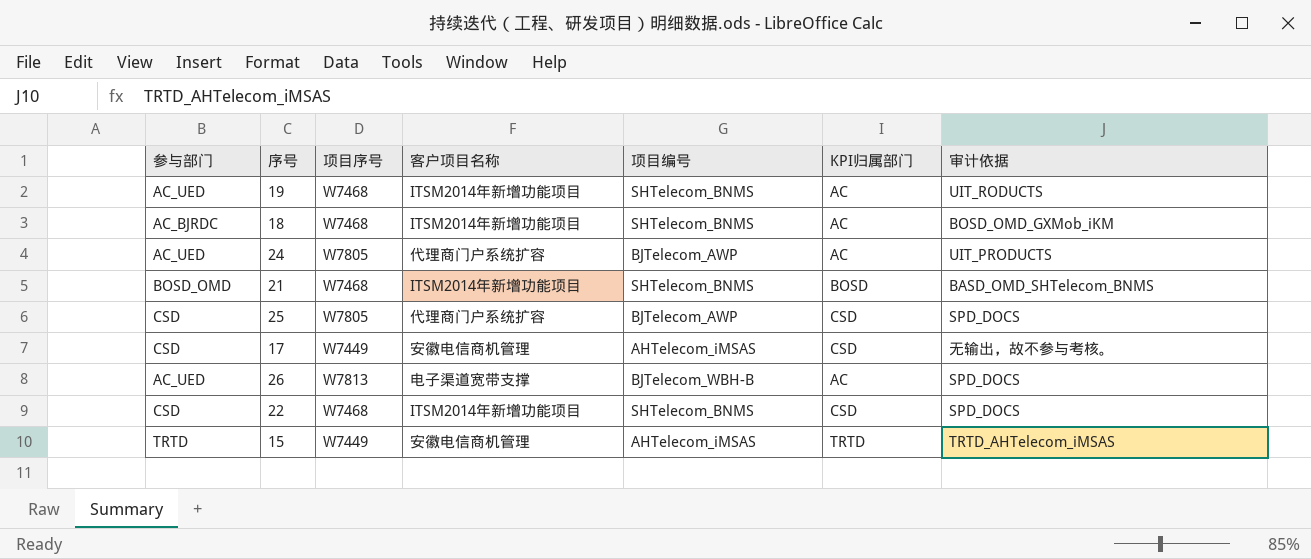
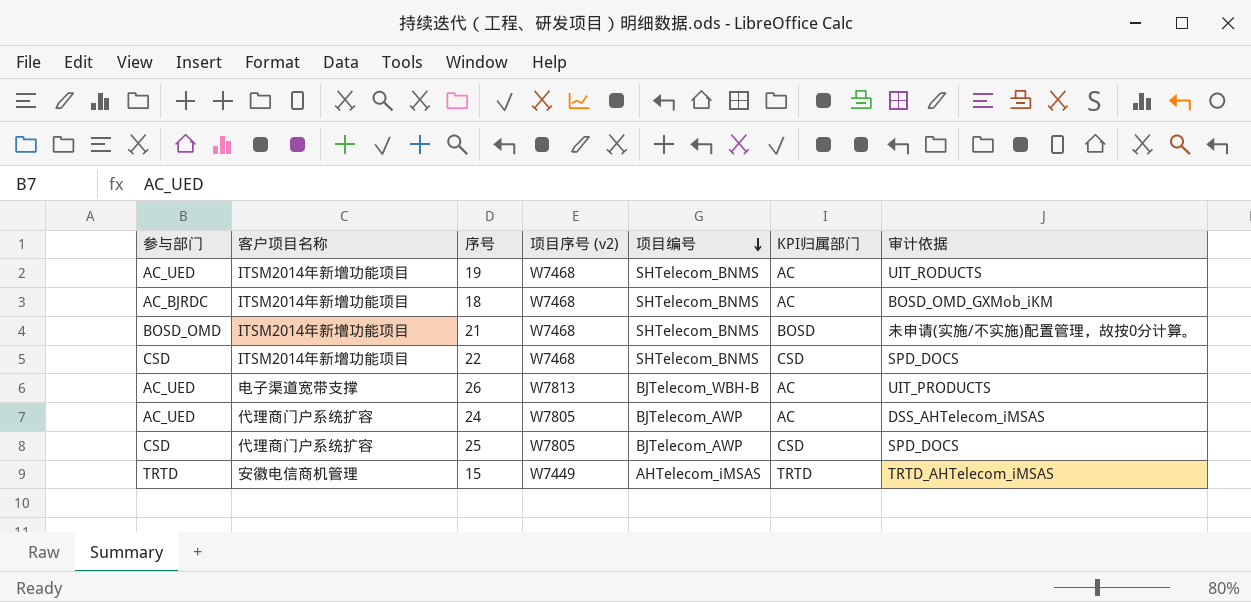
row order: none -> 项目编号 descending
column 客户项目名称 | position: 4 -> 2
column name: 项目序号 -> 项目序号 (v2)
row 17: CSD | W7449 | 安徽电信商机管理 | AHTelecom_iMSAS | CSD | 无输出，故不参与考核。 -> none
21 | 审计依据: BASD_OMD_SHTelecom_BNMS -> 未申请(实施/不实施)配置管理，故按0分计算。
26 | 审计依据: SPD_DOCS -> UIT_PRODUCTS
24 | 审计依据: UIT_PRODUCTS -> DSS_AHTelecom_iMSAS

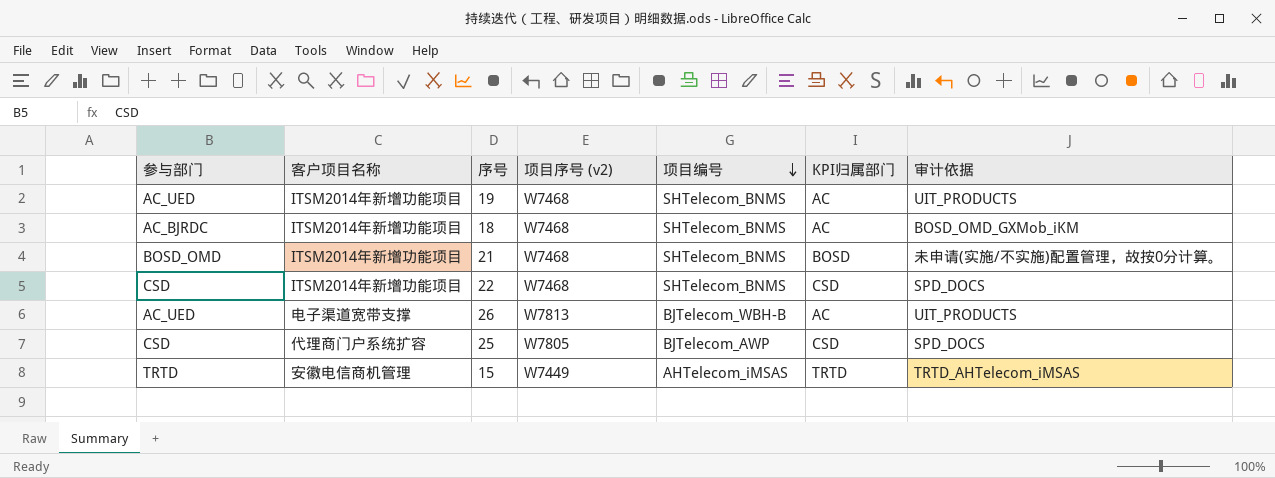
row 24: AC_UED | 代理商门户系统扩容 | W7805 | BJTelecom_AWP | AC | DSS_AHTelecom_iMSAS -> none
19 | 审计依据: UIT_RODUCTS -> UIT_PRODUCTS

